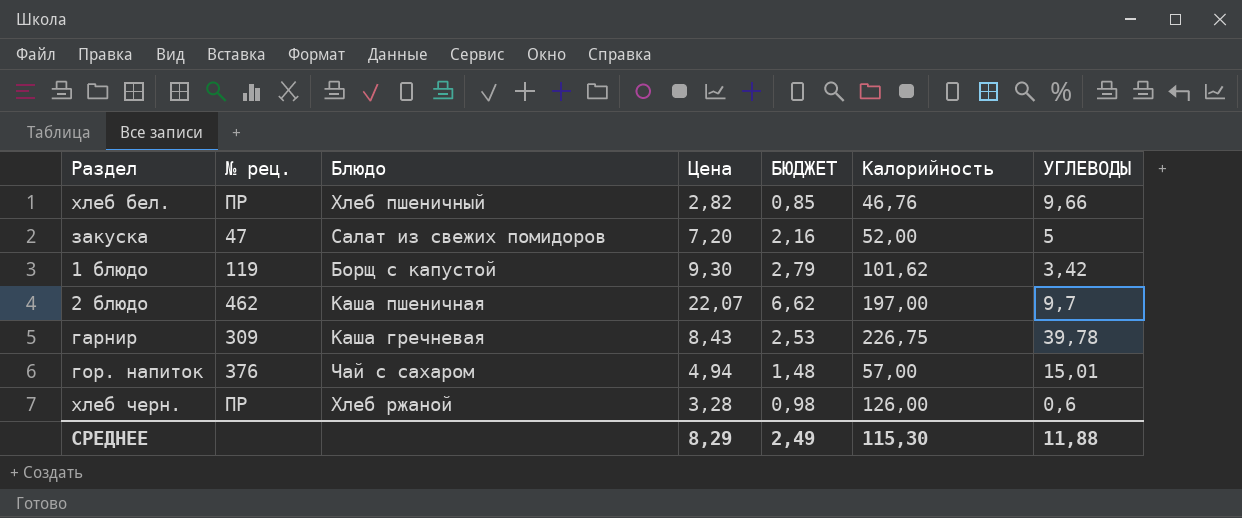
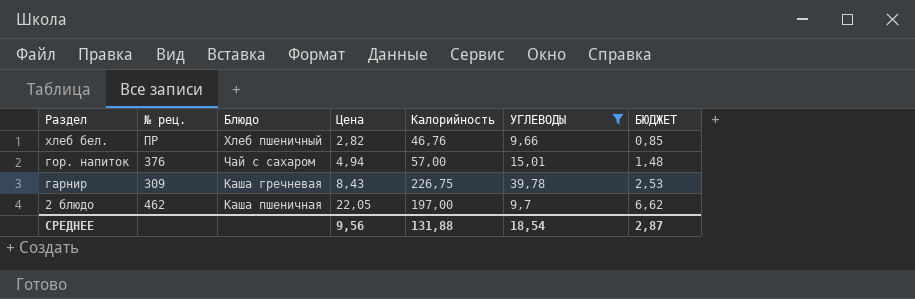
filter: none -> УГЛЕВОДЫ >= 9,66
row order: none -> Раздел descending
column БЮДЖЕТ | position: 5 -> 7
2 блюдо | Цена: 22,07 -> 22,05
СРЕДНЕЕ | Цена: 8,29 -> 9,56
СРЕДНЕЕ | Калорийность: 115,30 -> 131,88
СРЕДНЕЕ | УГЛЕВОДЫ: 11,88 -> 18,54
СРЕДНЕЕ | БЮДЖЕТ: 2,49 -> 2,87

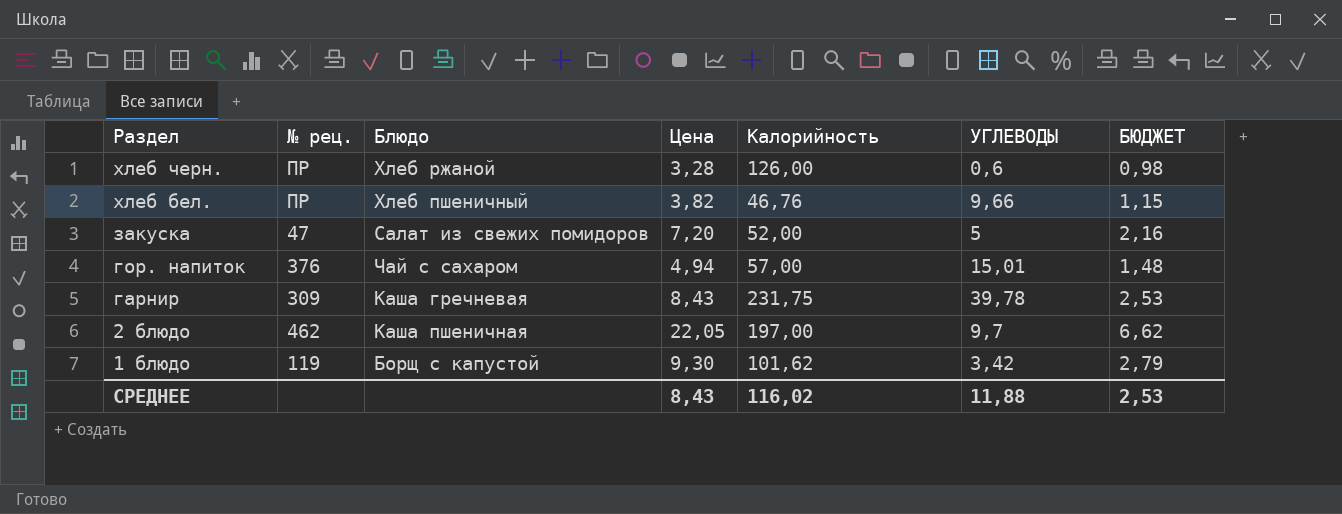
filter: УГЛЕВОДЫ >= 9,66 -> none
хлеб бел. | Цена: 2,82 -> 3,82
хлеб бел. | БЮДЖЕТ: 0,85 -> 1,15
гарнир | Калорийность: 226,75 -> 231,75
СРЕДНЕЕ | Цена: 9,56 -> 8,43
СРЕДНЕЕ | Калорийность: 131,88 -> 116,02
СРЕДНЕЕ | УГЛЕВОДЫ: 18,54 -> 11,88
СРЕДНЕЕ | БЮДЖЕТ: 2,87 -> 2,53

